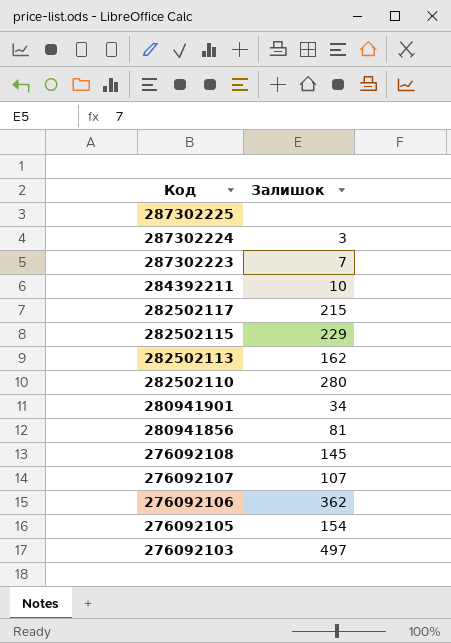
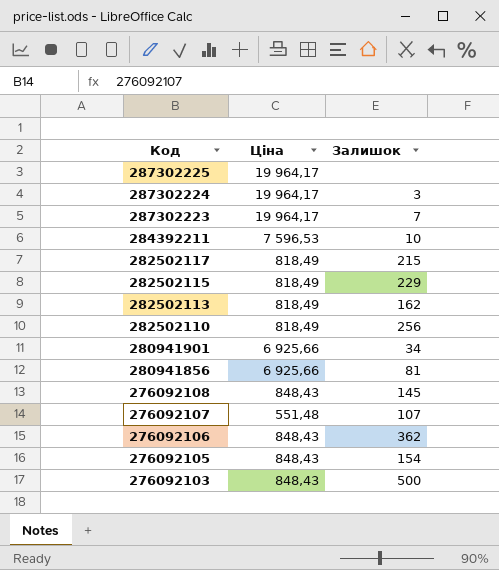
column Ціна | position: none -> 2
282502110 | Залишок: 280 -> 256
276092103 | Залишок: 497 -> 500

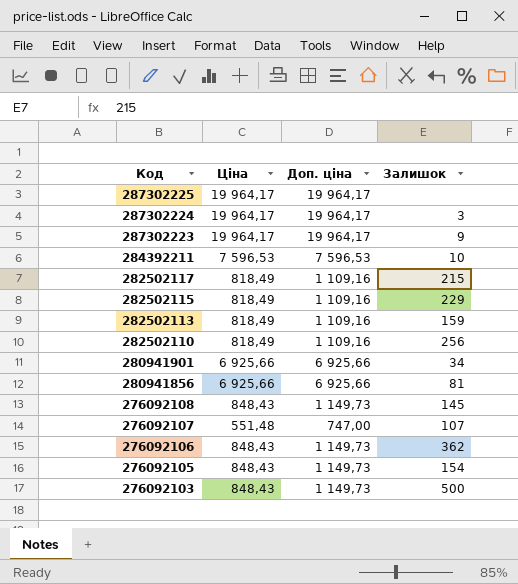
column Доп. ціна | position: none -> 3
287302223 | Залишок: 7 -> 9
282502113 | Залишок: 162 -> 159

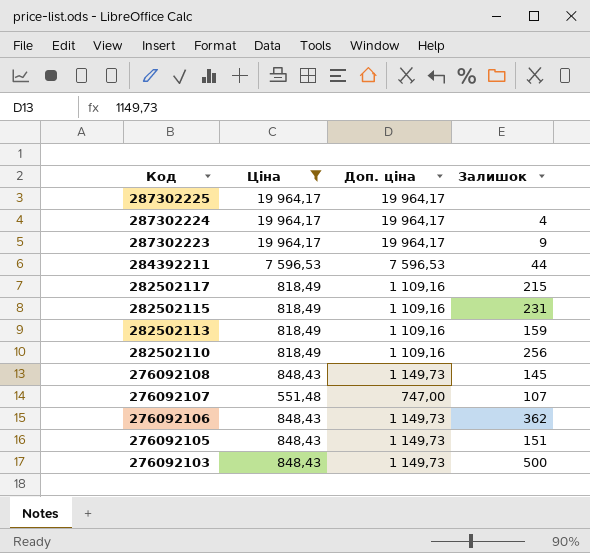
filter: none -> Ціна != 6 925,66
287302224 | Залишок: 3 -> 4
284392211 | Залишок: 10 -> 44
282502115 | Залишок: 229 -> 231
276092105 | Залишок: 154 -> 151

